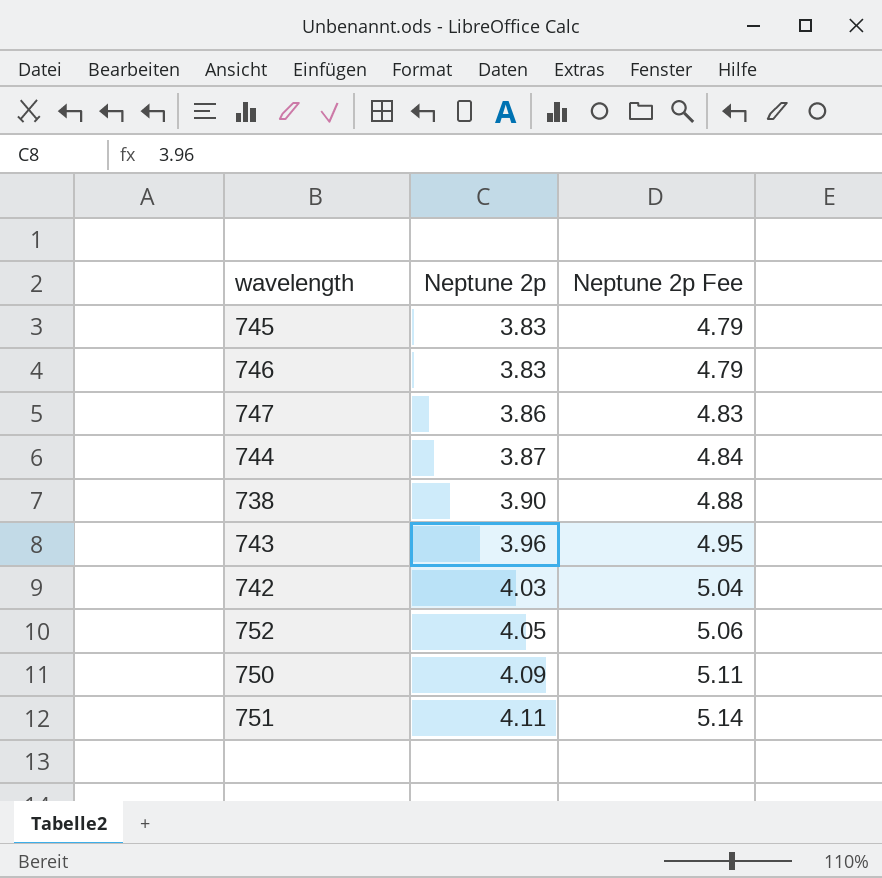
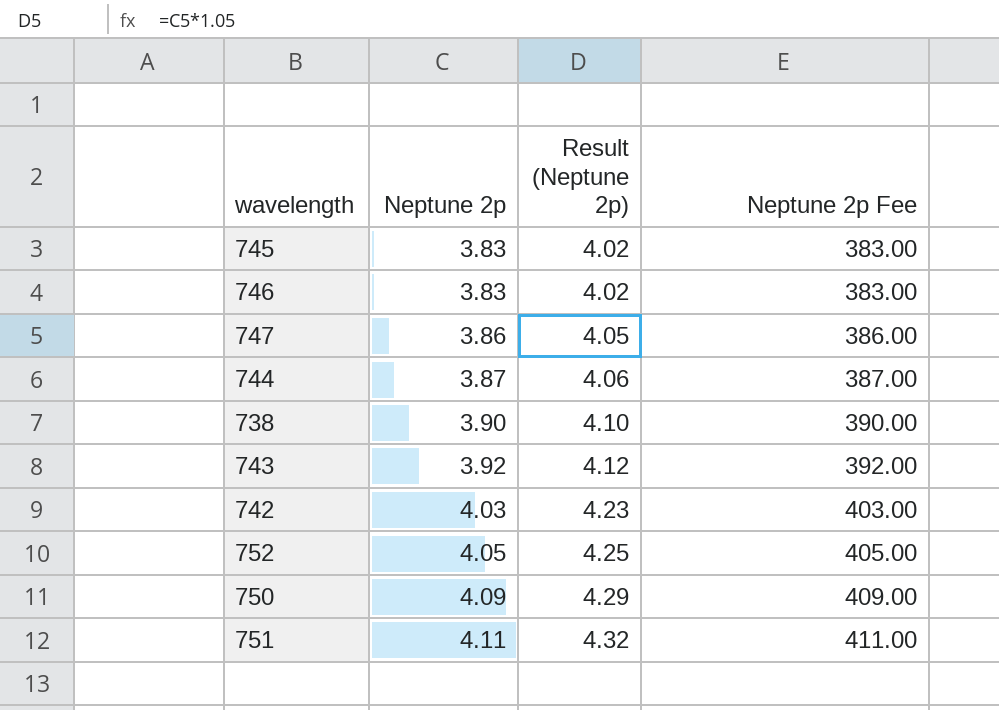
column Result (Neptune 2p) | formula: none -> [Neptune 2p] * 1.05
column Neptune 2p Fee | formula: [Neptune 2p] * 1.25 -> [Neptune 2p] * 100
743 | Neptune 2p: 3.96 -> 3.92

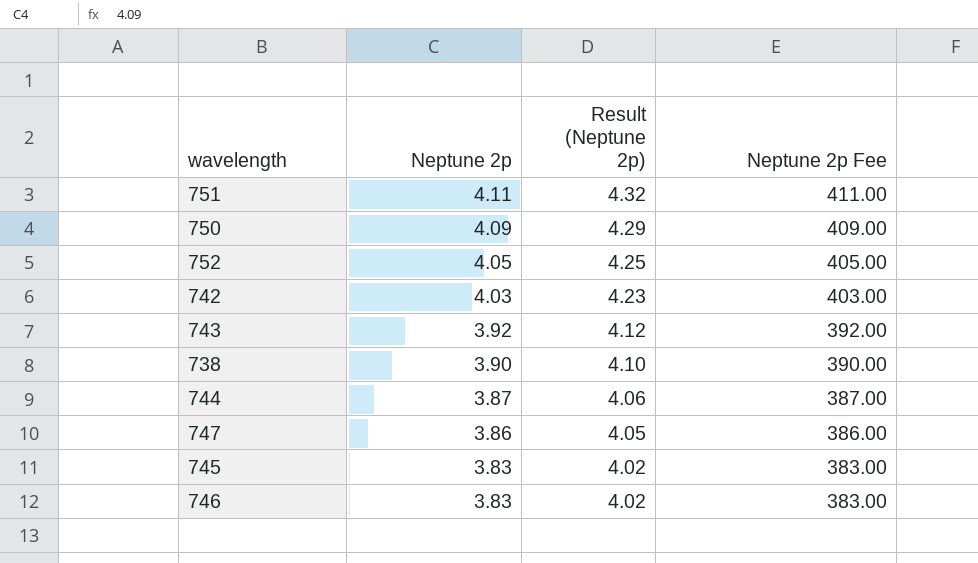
row order: Neptune 2p ascending -> Neptune 2p descending

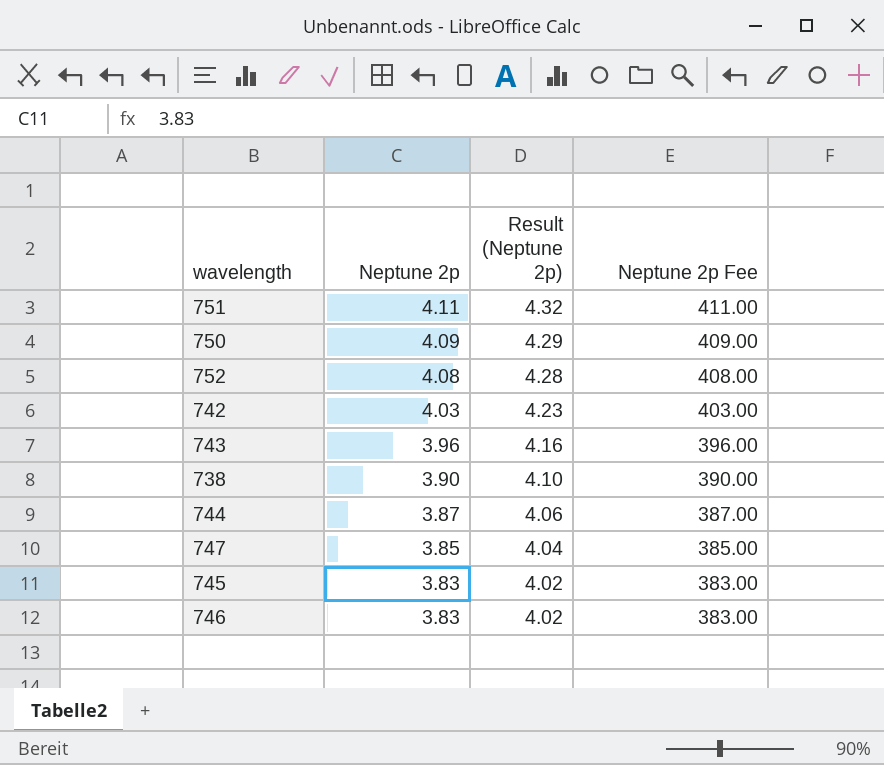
752 | Neptune 2p: 4.05 -> 4.08
752 | Result (Neptune 2p): 4.25 -> 4.28
752 | Neptune 2p Fee: 405.00 -> 408.00
743 | Neptune 2p: 3.92 -> 3.96
743 | Result (Neptune 2p): 4.12 -> 4.16
743 | Neptune 2p Fee: 392.00 -> 396.00
747 | Neptune 2p: 3.86 -> 3.85
747 | Result (Neptune 2p): 4.05 -> 4.04
747 | Neptune 2p Fee: 386.00 -> 385.00

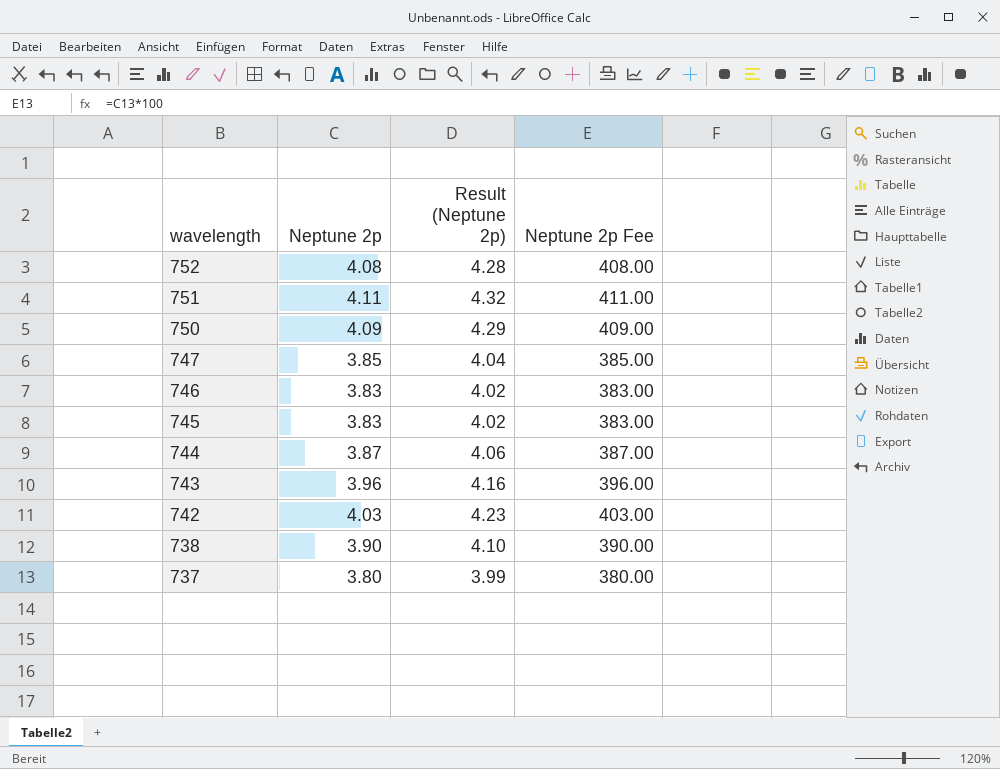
row order: Neptune 2p descending -> wavelength descending
row 737: none -> 3.80 | 3.99 | 380.00

